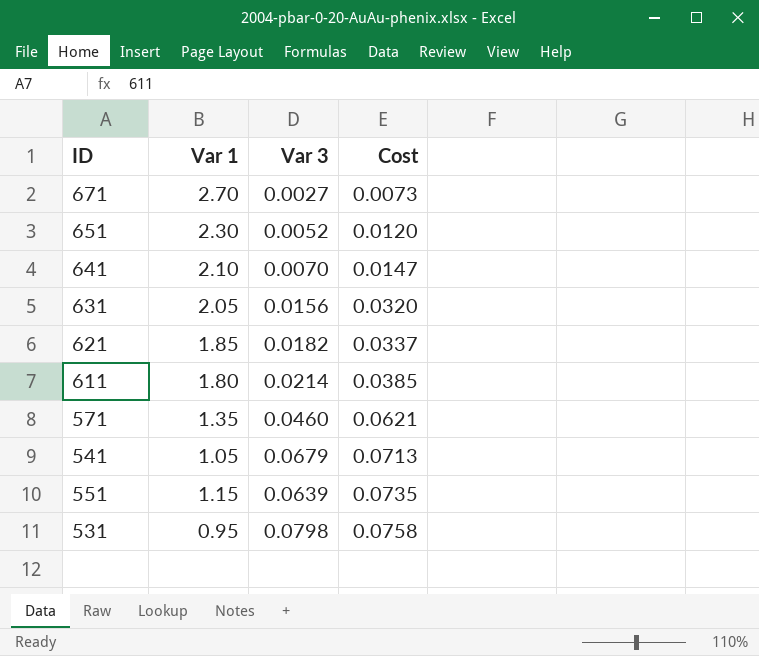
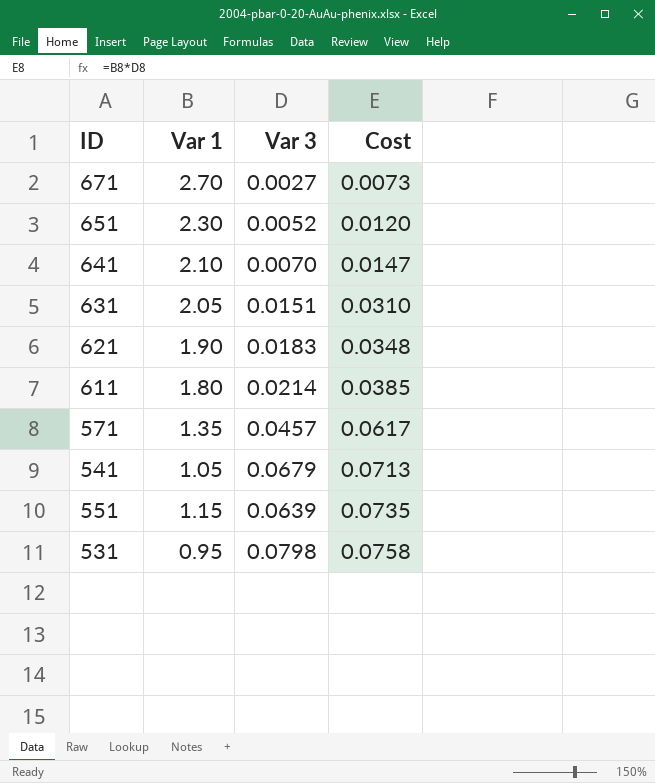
631 | Var 3: 0.0156 -> 0.0151
631 | Cost: 0.0320 -> 0.0310
621 | Var 1: 1.85 -> 1.90
621 | Var 3: 0.0182 -> 0.0183
621 | Cost: 0.0337 -> 0.0348
571 | Var 3: 0.0460 -> 0.0457
571 | Cost: 0.0621 -> 0.0617

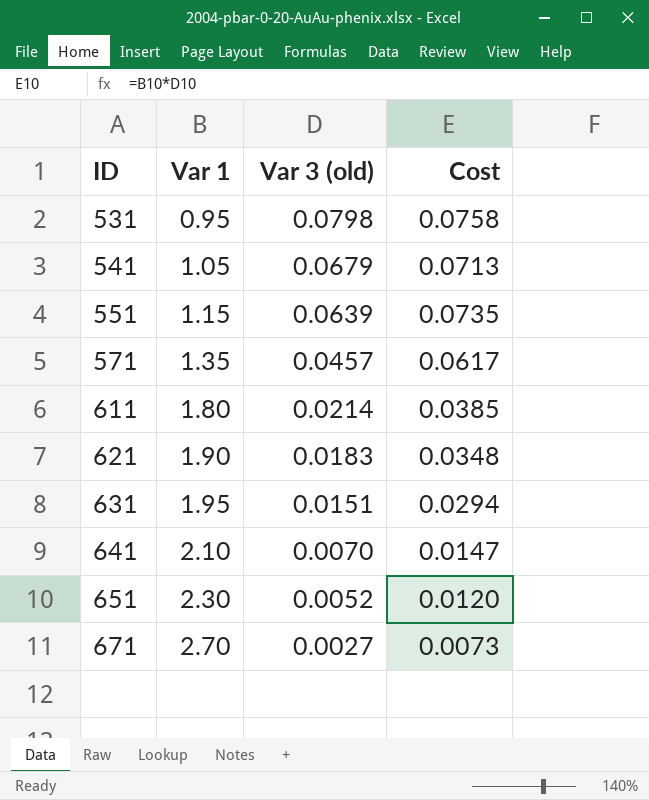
row order: Cost ascending -> ID ascending
column name: Var 3 -> Var 3 (old)
631 | Var 1: 2.05 -> 1.95
631 | Cost: 0.0310 -> 0.0294

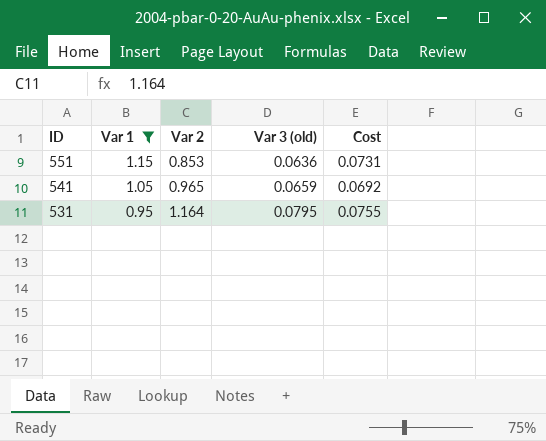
filter: none -> Var 1 <= 1.15
row order: ID ascending -> ID descending
column Var 2 | position: none -> 3
551 | Var 3 (old): 0.0639 -> 0.0636
551 | Cost: 0.0735 -> 0.0731
541 | Var 3 (old): 0.0679 -> 0.0659
541 | Cost: 0.0713 -> 0.0692
531 | Var 3 (old): 0.0798 -> 0.0795
531 | Cost: 0.0758 -> 0.0755

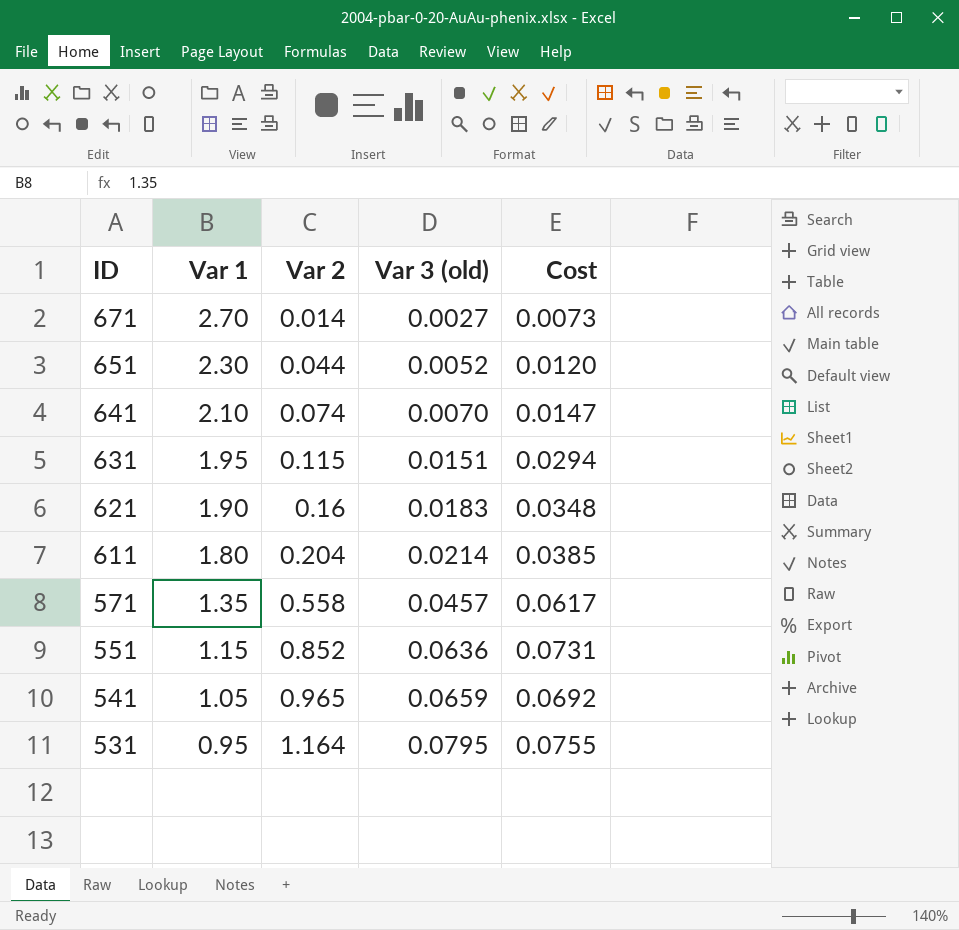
filter: Var 1 <= 1.15 -> none
551 | Var 2: 0.853 -> 0.852

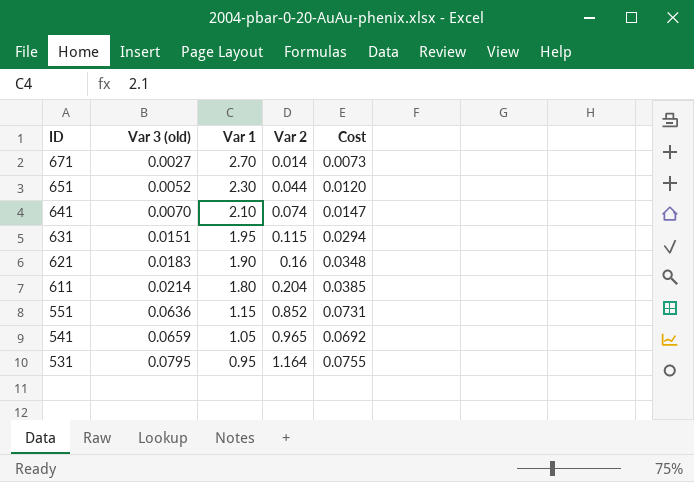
column Var 3 (old) | position: 4 -> 2
row 571: 1.35 | 0.558 | 0.0457 | 0.0617 -> none

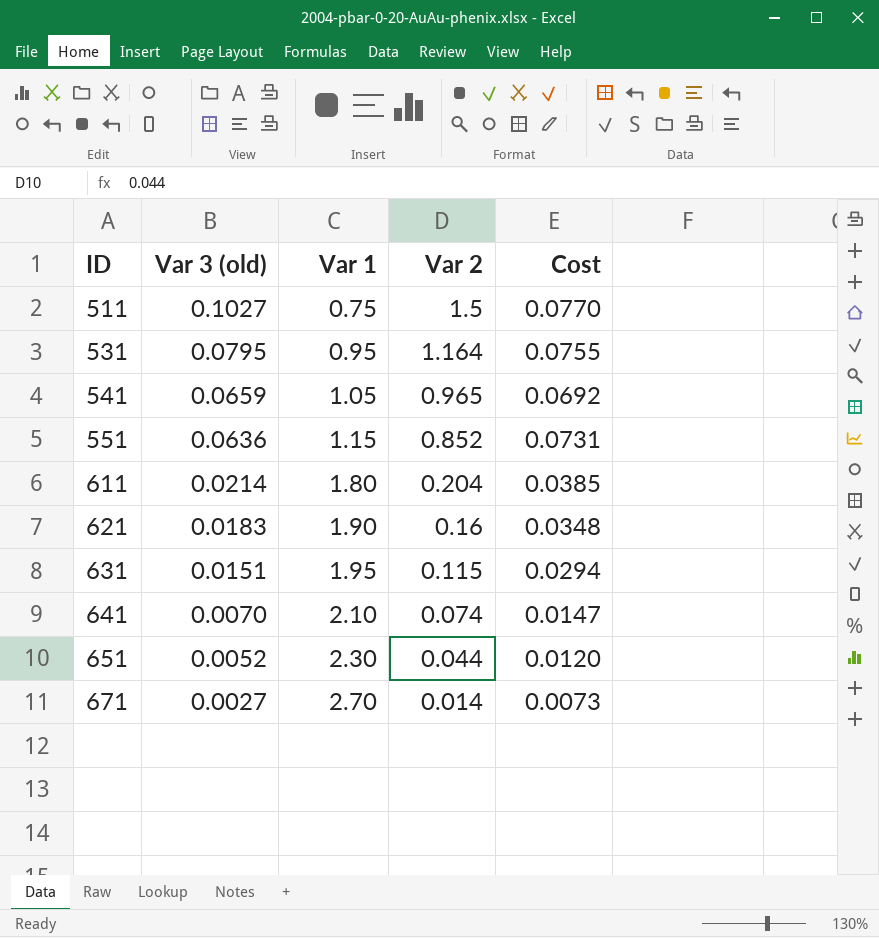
row order: ID descending -> ID ascending
row 511: none -> 0.1027 | 0.75 | 1.5 | 0.0770

